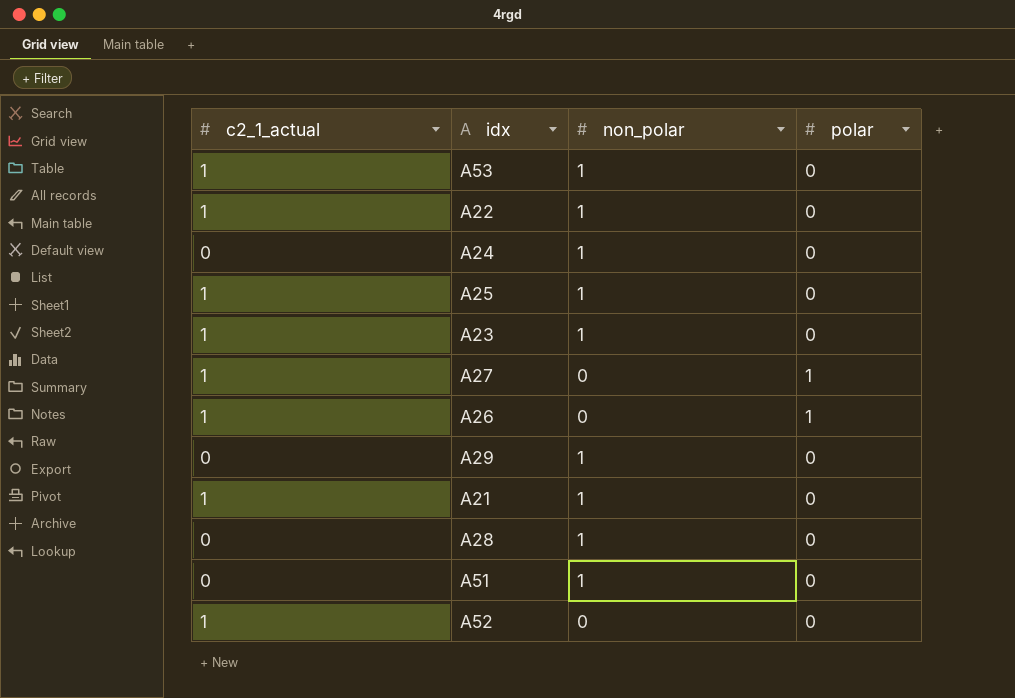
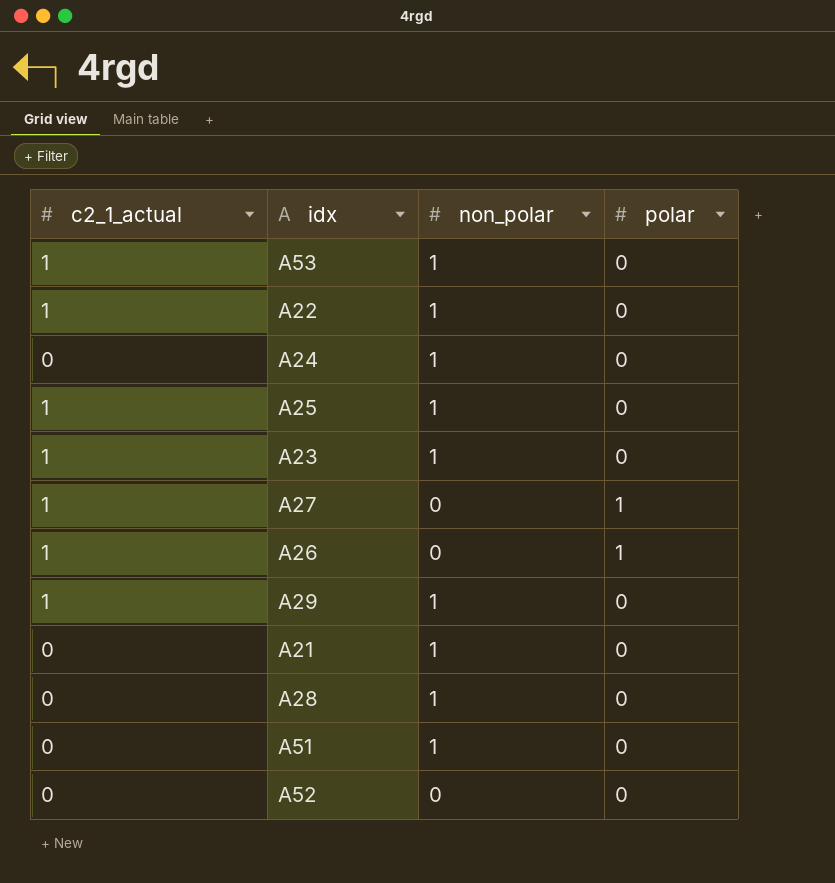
A29 | c2_1_actual: 0 -> 1
A21 | c2_1_actual: 1 -> 0
A52 | c2_1_actual: 1 -> 0

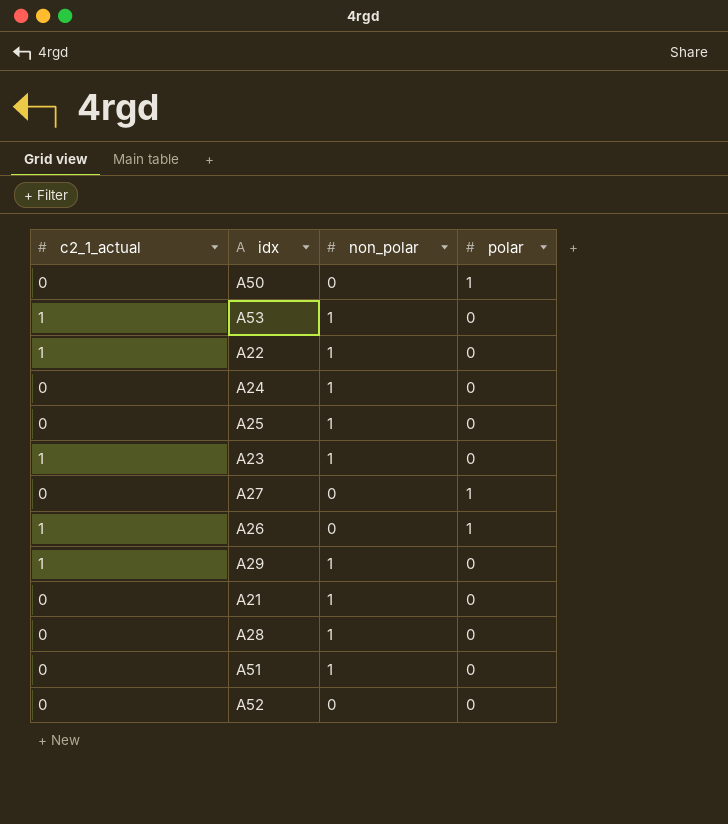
row A50: none -> 0 | 0 | 1
A25 | c2_1_actual: 1 -> 0
A27 | c2_1_actual: 1 -> 0

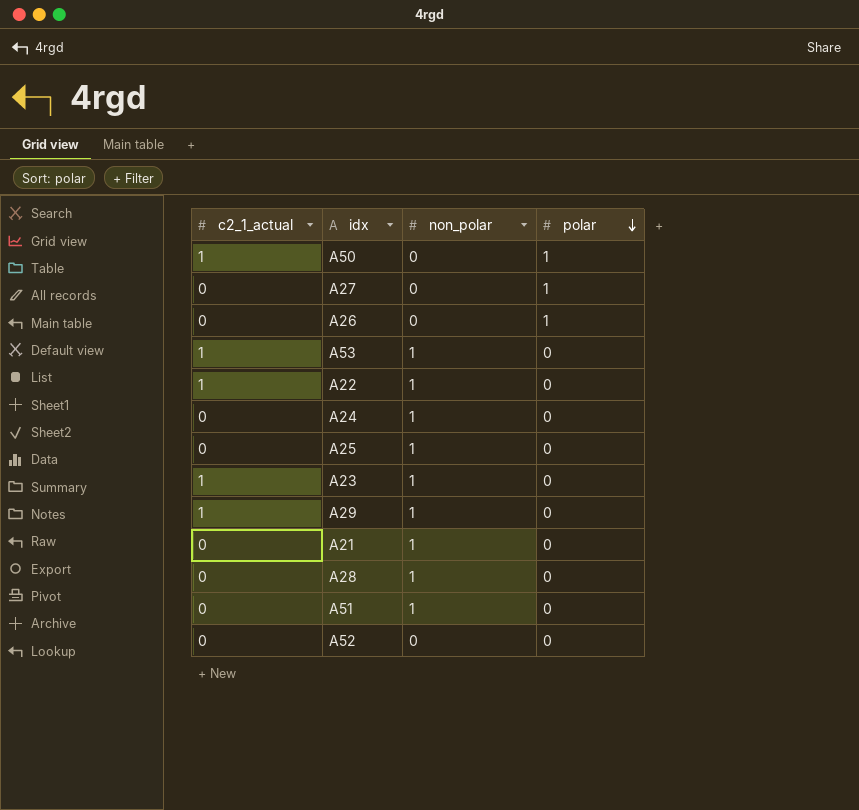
row order: none -> polar descending
A50 | c2_1_actual: 0 -> 1
A26 | c2_1_actual: 1 -> 0

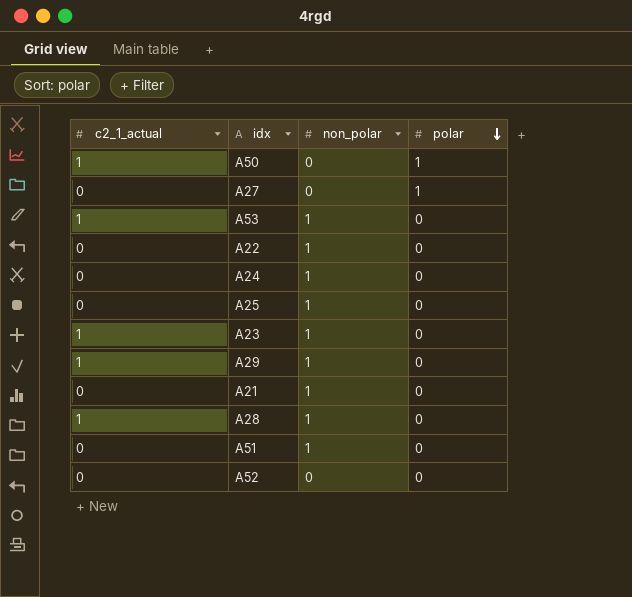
row A26: 0 | 0 | 1 -> none
A22 | c2_1_actual: 1 -> 0
A28 | c2_1_actual: 0 -> 1

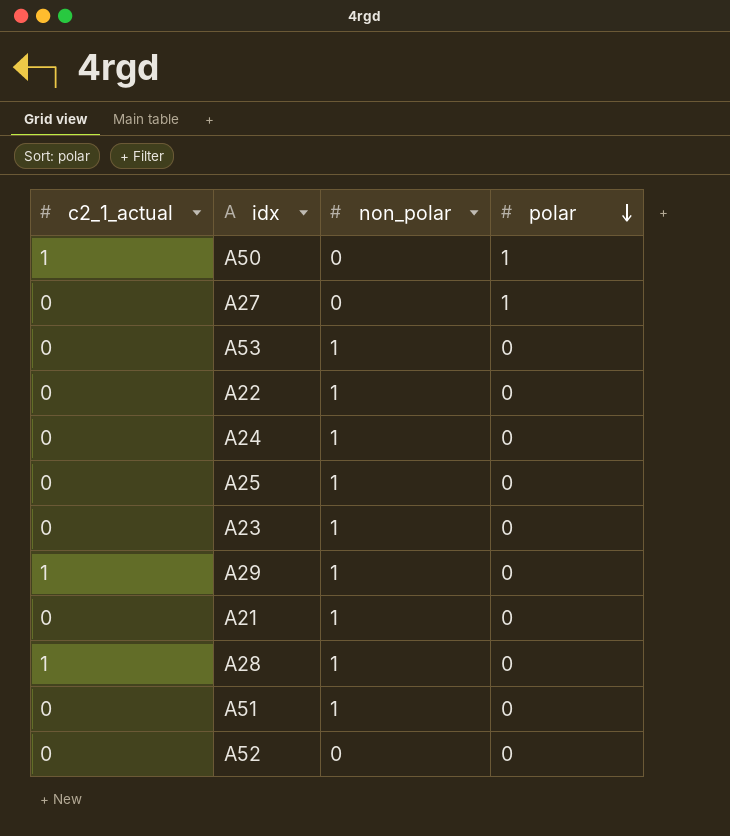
A53 | c2_1_actual: 1 -> 0
A23 | c2_1_actual: 1 -> 0

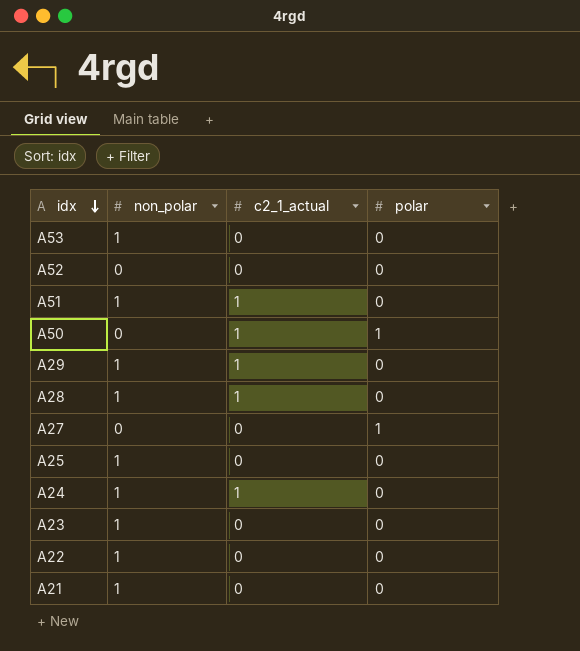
row order: polar descending -> idx descending
column c2_1_actual | position: 1 -> 3
A51 | c2_1_actual: 0 -> 1
A24 | c2_1_actual: 0 -> 1

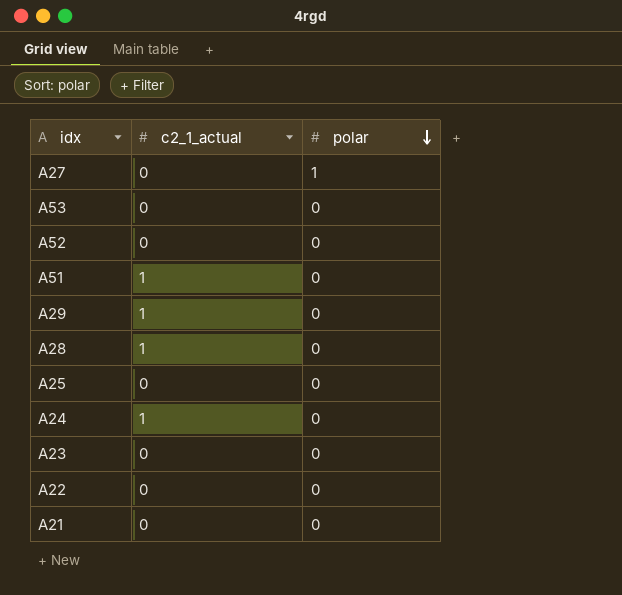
row order: idx descending -> polar descending
column non_polar | position: 2 -> none
row A50: 0 | 1 | 1 -> none

